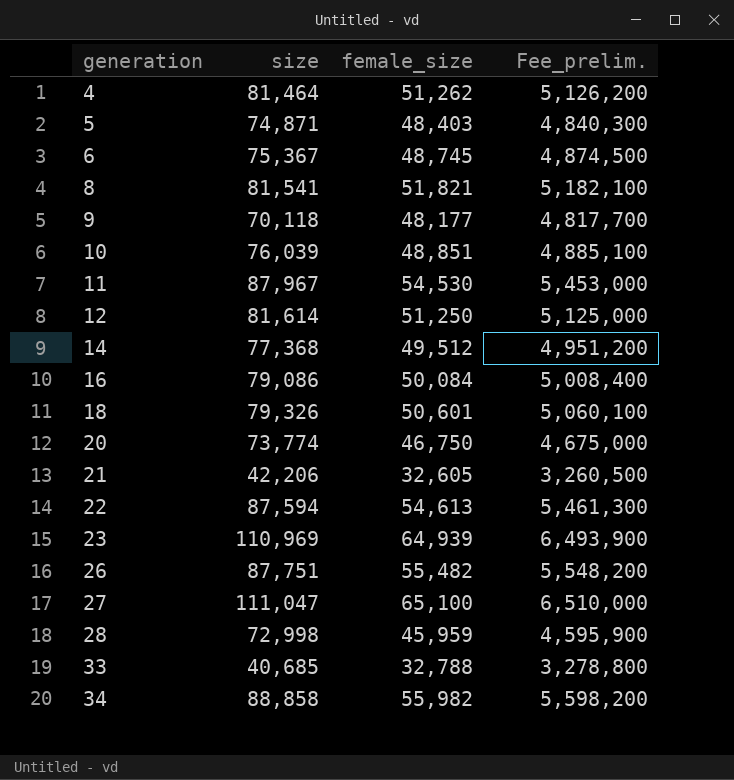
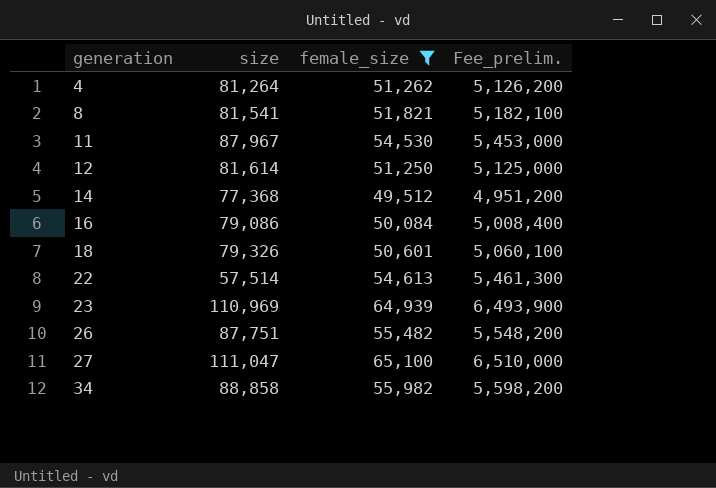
filter: none -> female_size >= 49,512
4 | size: 81,464 -> 81,264
22 | size: 87,594 -> 57,514

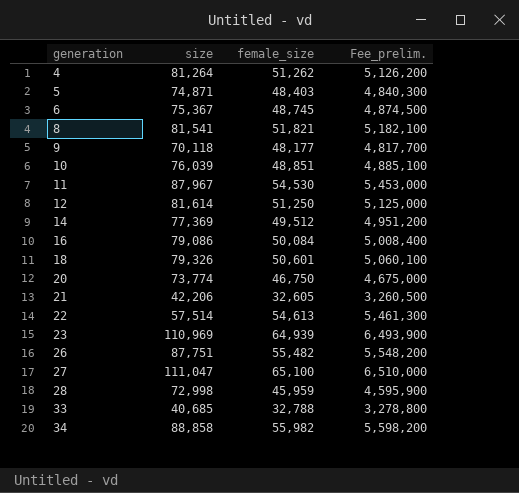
filter: female_size >= 49,512 -> none
14 | size: 77,368 -> 77,369

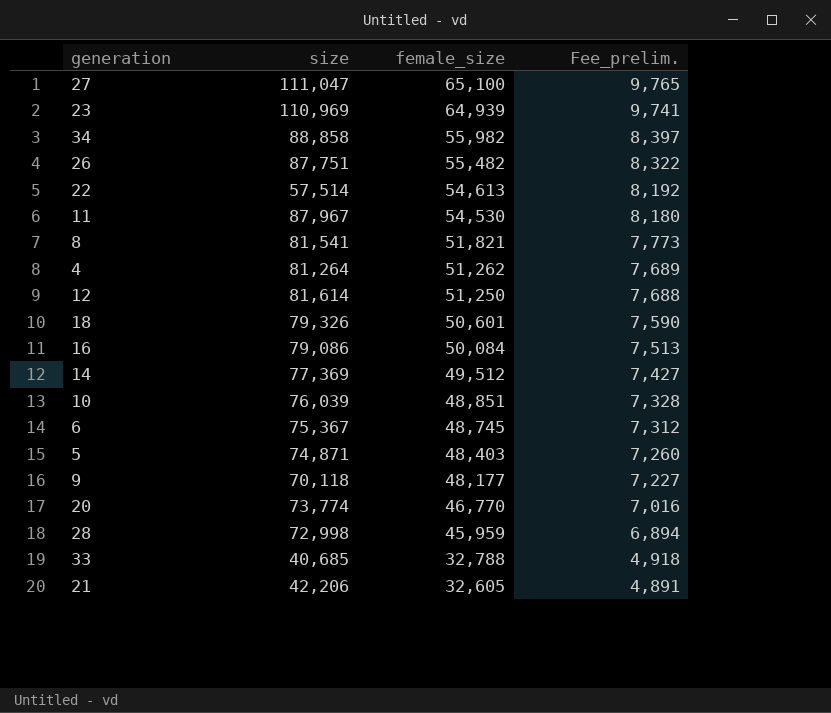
row order: generation ascending -> female_size descending
column Fee_prelim. | formula: [female_size] * 100 -> [female_size] * 0.15
20 | female_size: 46,750 -> 46,770

